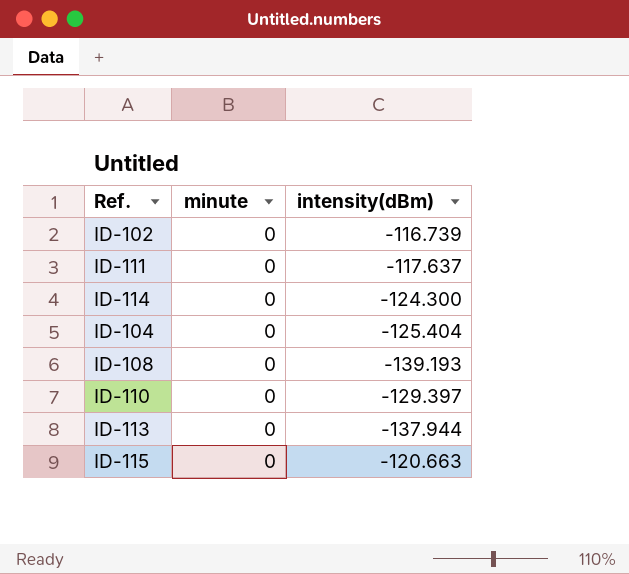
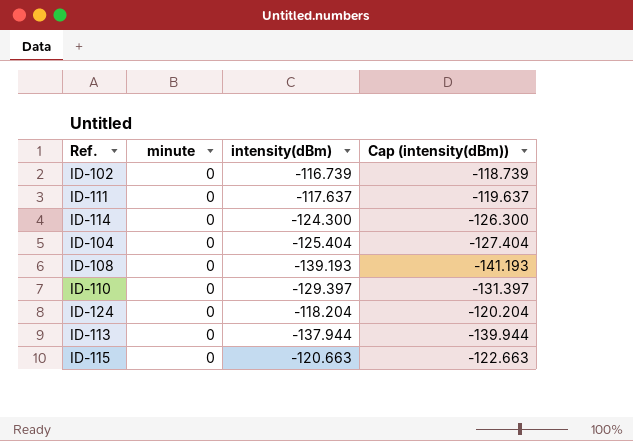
column Cap (intensity(dBm)) | formula: none -> [intensity(dBm)] - 2
row ID-124: none -> 0 | -118.204 | -120.204

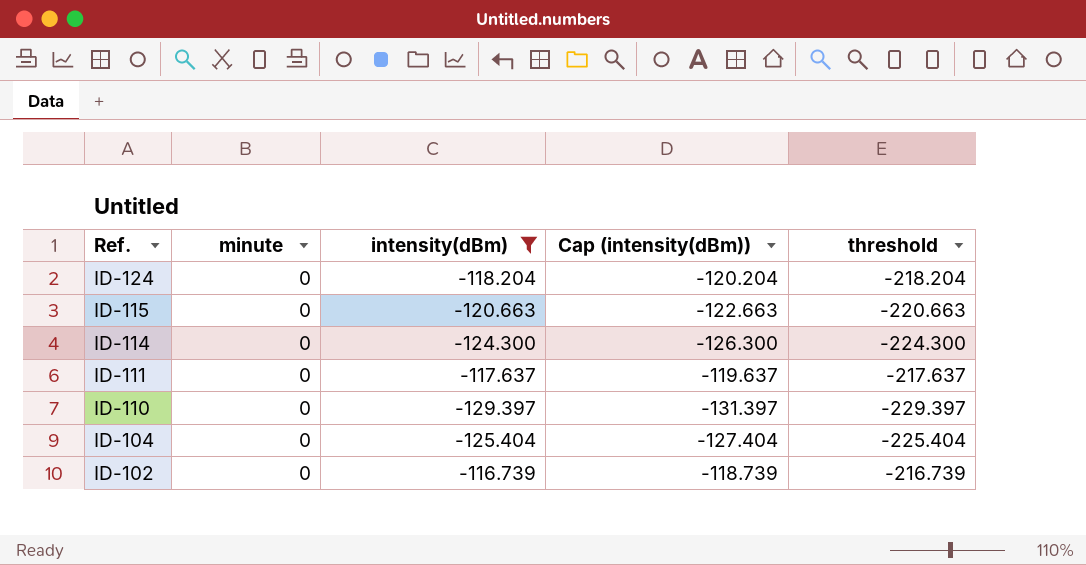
filter: none -> intensity(dBm) >= -129.397
row order: none -> Ref. descending
column threshold | formula: none -> [intensity(dBm)] - 100

